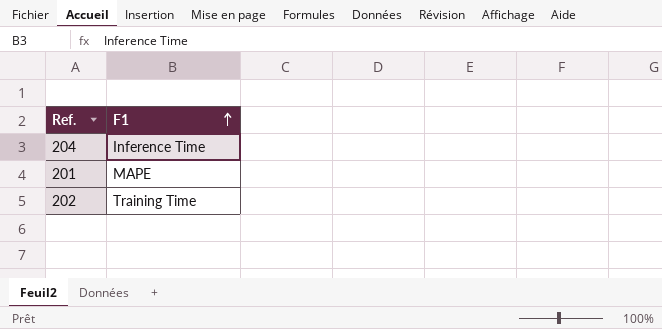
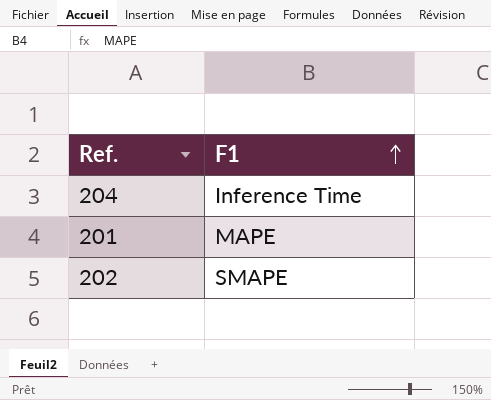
202 | F1: Training Time -> SMAPE

